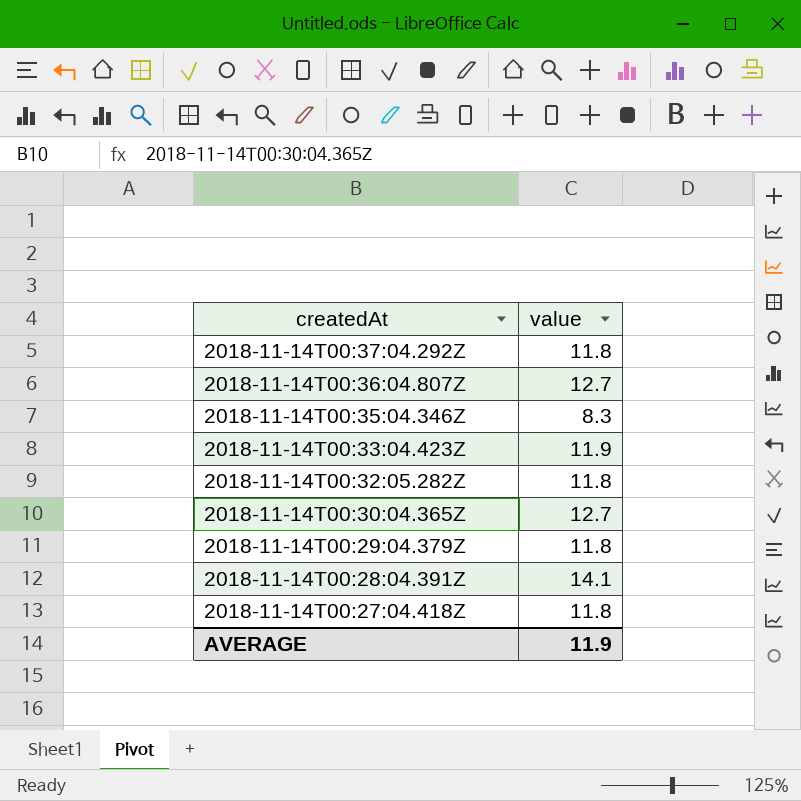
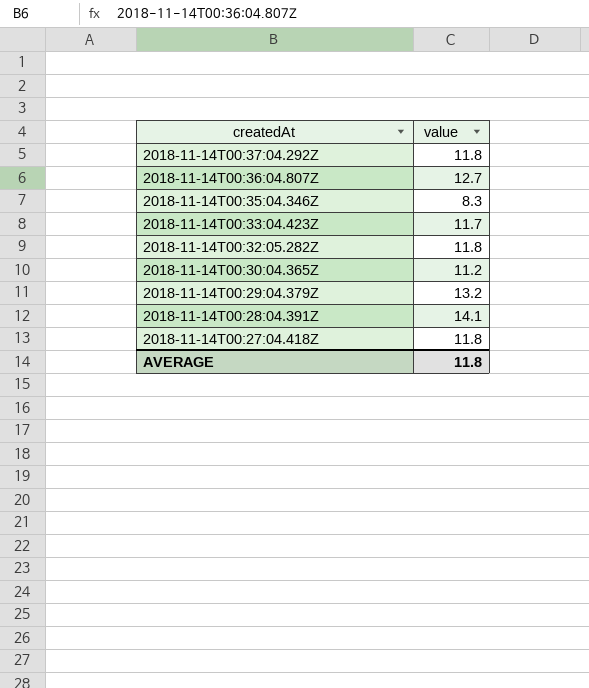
2018-11-14T00:33:04.423Z | value: 11.9 -> 11.7
2018-11-14T00:30:04.365Z | value: 12.7 -> 11.2
2018-11-14T00:29:04.379Z | value: 11.8 -> 13.2
AVERAGE | value: 11.9 -> 11.8

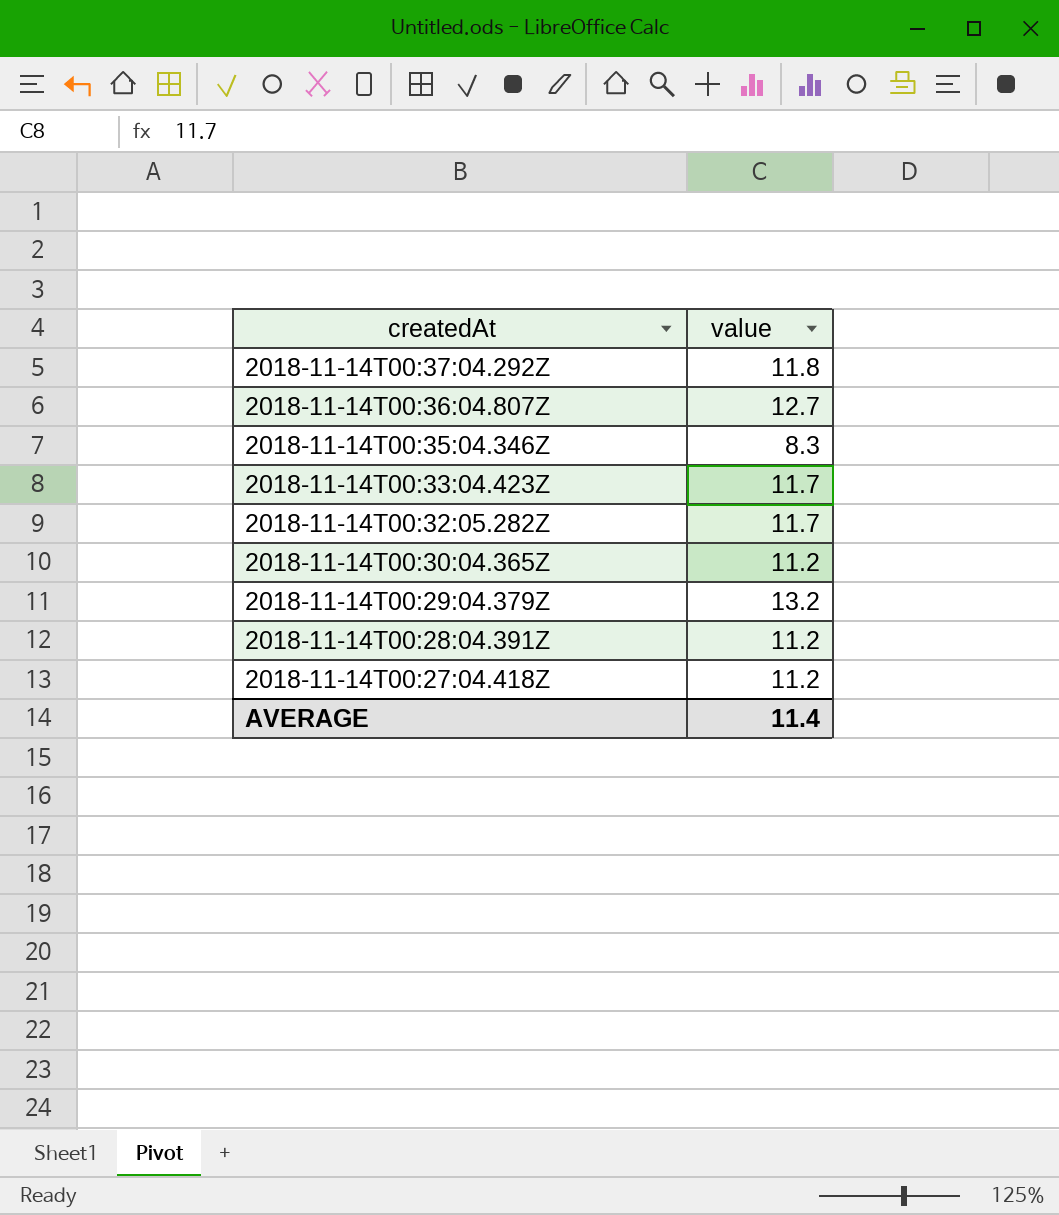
2018-11-14T00:32:05.282Z | value: 11.8 -> 11.7
2018-11-14T00:28:04.391Z | value: 14.1 -> 11.2
2018-11-14T00:27:04.418Z | value: 11.8 -> 11.2
AVERAGE | value: 11.8 -> 11.4

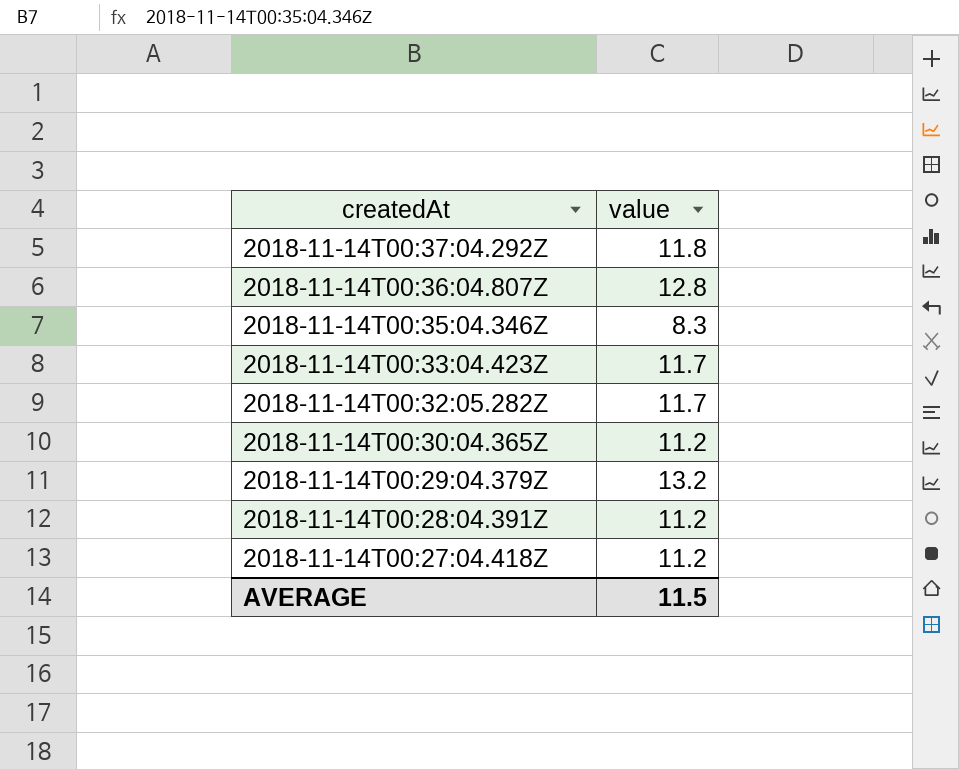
2018-11-14T00:36:04.807Z | value: 12.7 -> 12.8
AVERAGE | value: 11.4 -> 11.5

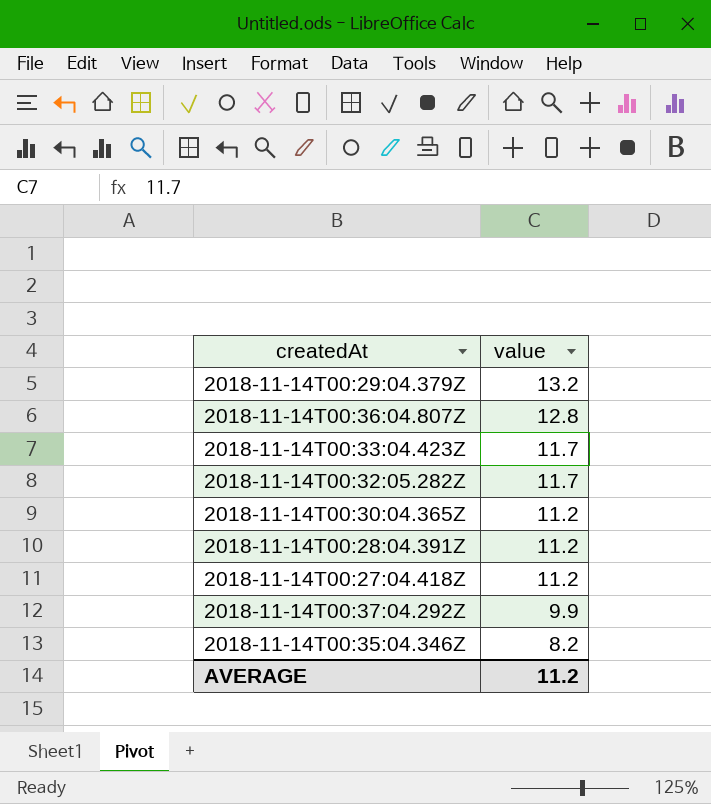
row order: createdAt descending -> value descending
2018-11-14T00:37:04.292Z | value: 11.8 -> 9.9
2018-11-14T00:35:04.346Z | value: 8.3 -> 8.2
AVERAGE | value: 11.5 -> 11.2

